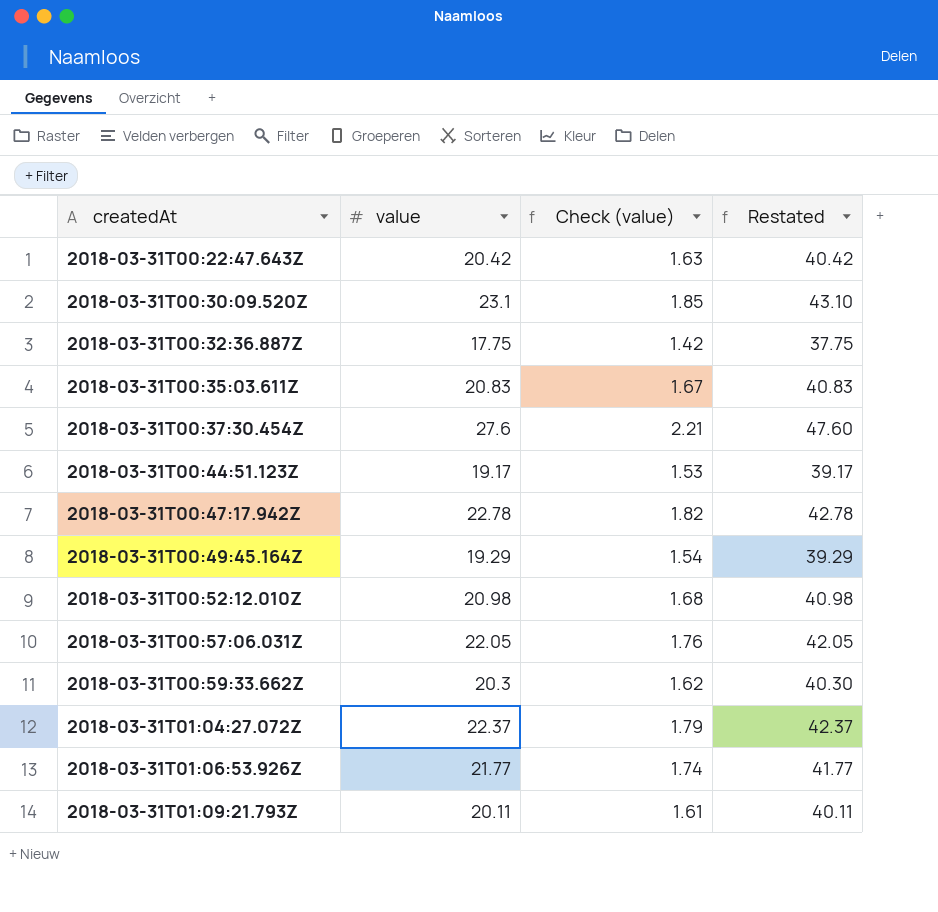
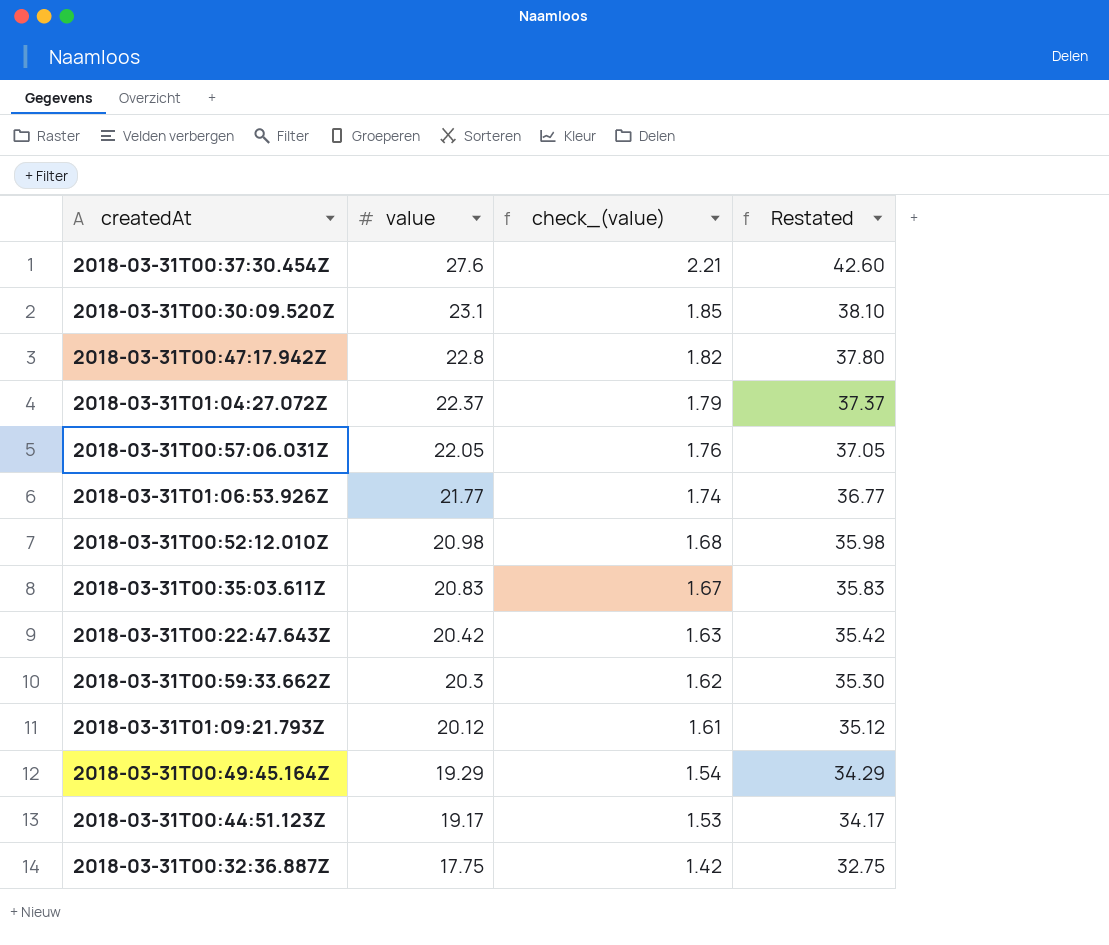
row order: createdAt ascending -> value descending
column name: Check (value) -> check_(value)
column Restated | formula: [value] + 20 -> [value] + 15
2018-03-31T00:47:17.942Z | value: 22.78 -> 22.8
2018-03-31T01:09:21.793Z | value: 20.11 -> 20.12

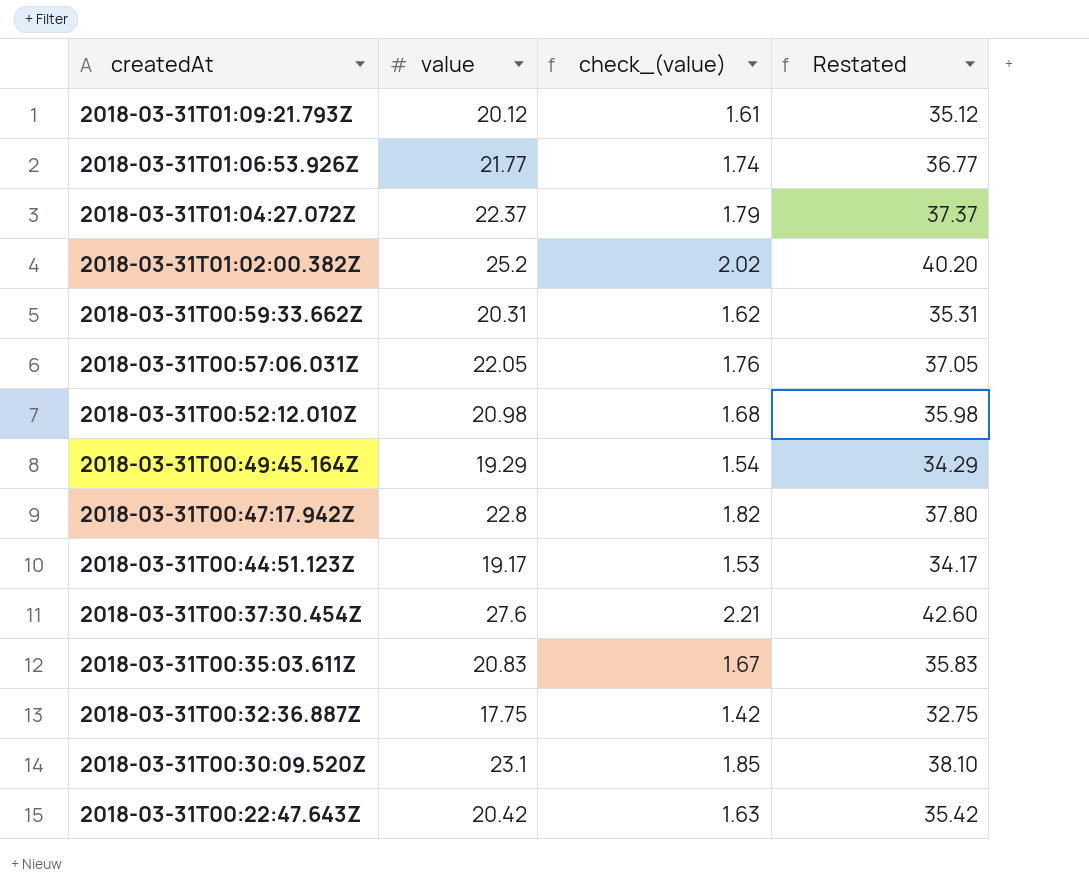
row order: value descending -> createdAt descending
row 2018-03-31T01:02:00.382Z: none -> 25.2 | 2.02 | 40.20
2018-03-31T00:59:33.662Z | value: 20.3 -> 20.31
2018-03-31T00:59:33.662Z | Restated: 35.30 -> 35.31

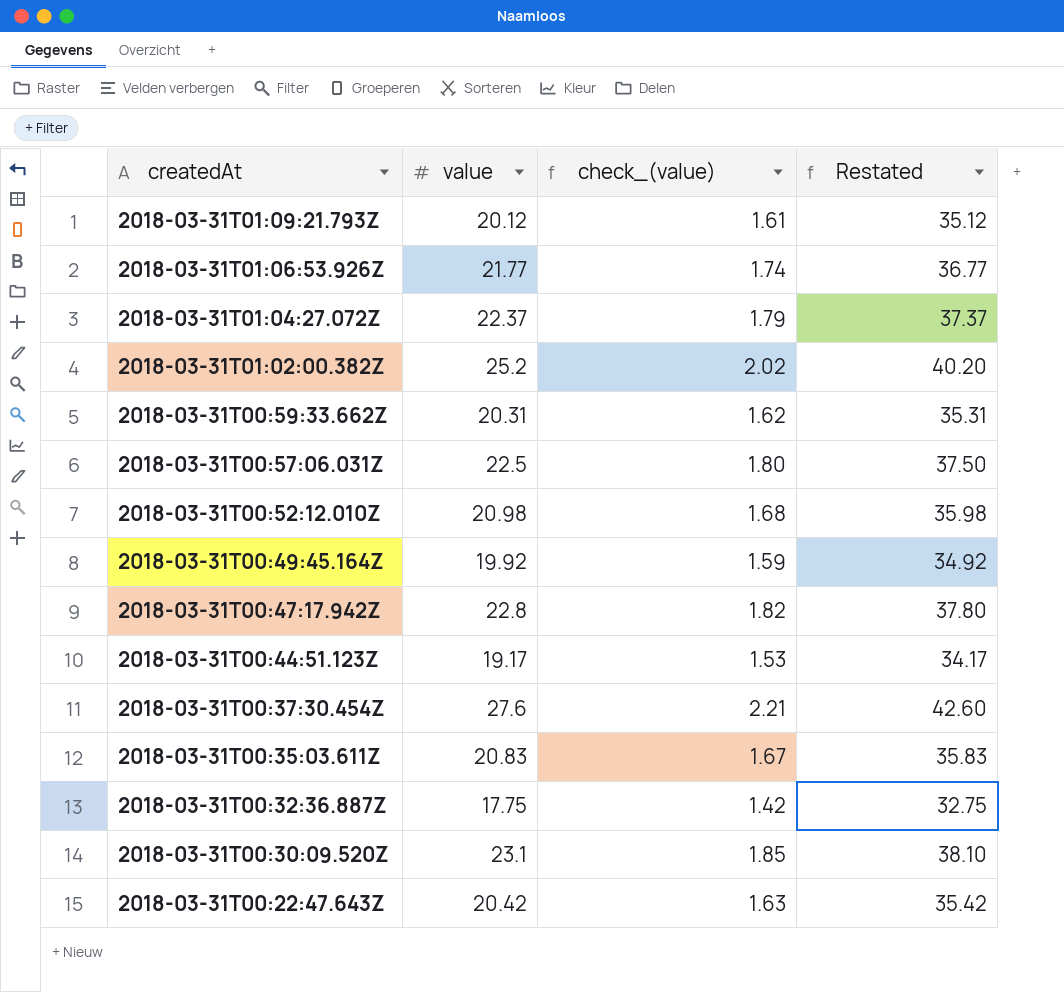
2018-03-31T00:57:06.031Z | value: 22.05 -> 22.5
2018-03-31T00:57:06.031Z | check_(value): 1.76 -> 1.80
2018-03-31T00:57:06.031Z | Restated: 37.05 -> 37.50
2018-03-31T00:49:45.164Z | value: 19.29 -> 19.92
2018-03-31T00:49:45.164Z | check_(value): 1.54 -> 1.59
2018-03-31T00:49:45.164Z | Restated: 34.29 -> 34.92

